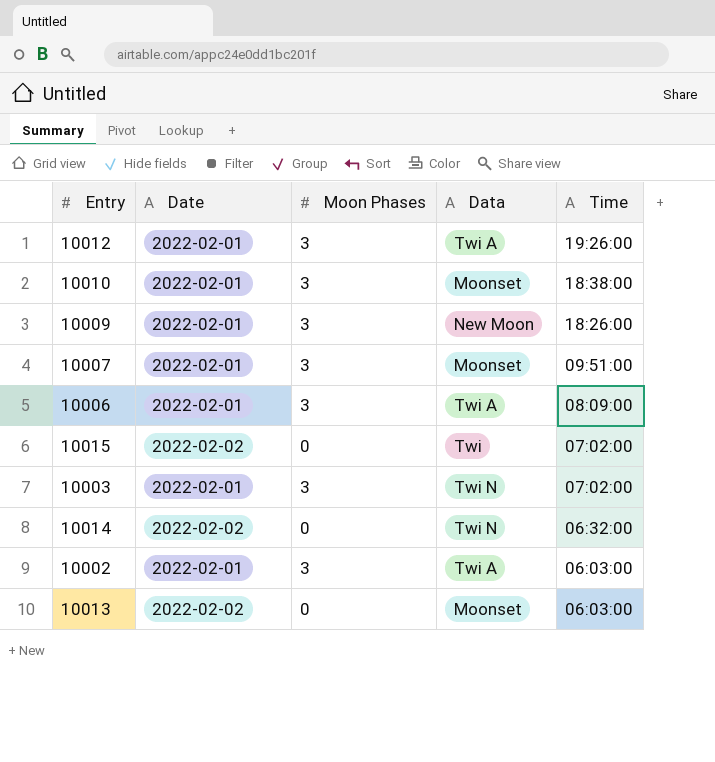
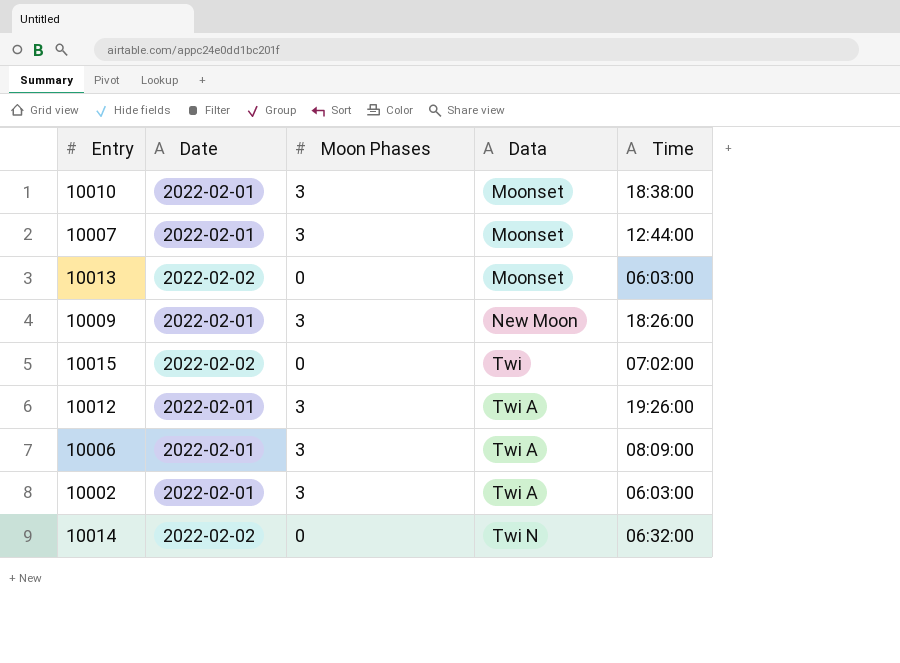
row order: Time descending -> Data ascending
row 10003: 2022-02-01 | 3 | Twi N | 07:02:00 -> none
10007 | Time: 09:51:00 -> 12:44:00

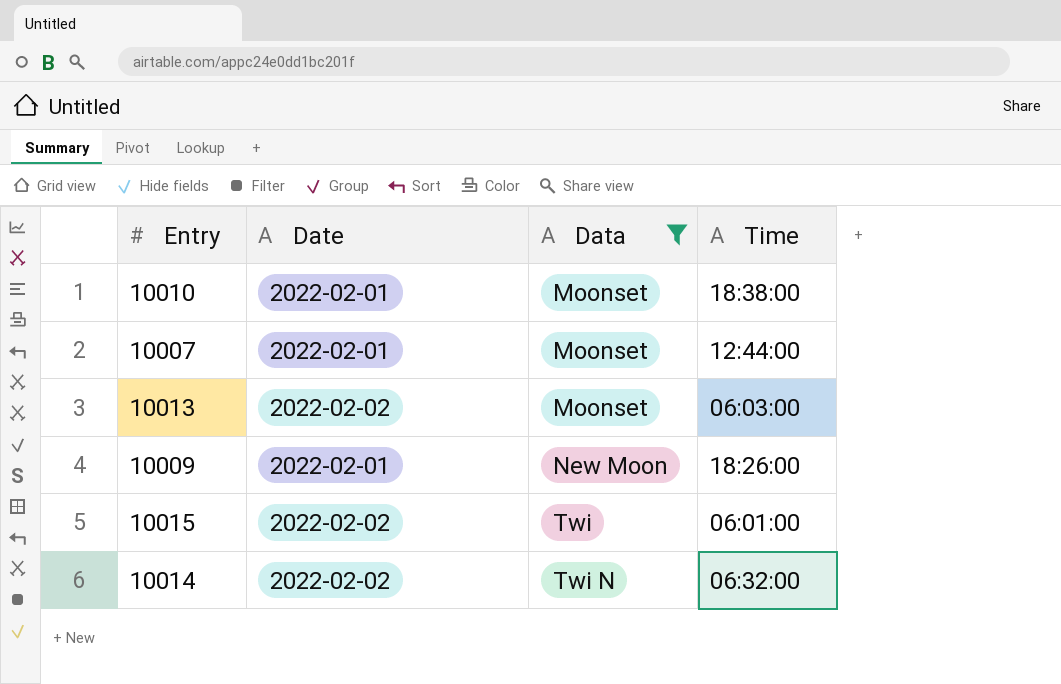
filter: none -> Data != Twi A
column Moon Phases | position: 3 -> none
10015 | Time: 07:02:00 -> 06:01:00

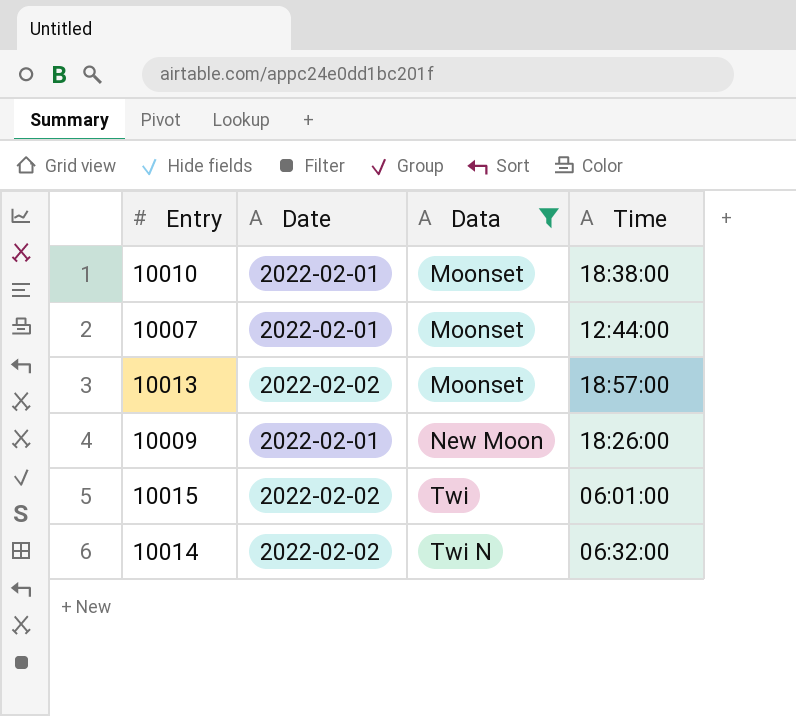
10013 | Time: 06:03:00 -> 18:57:00

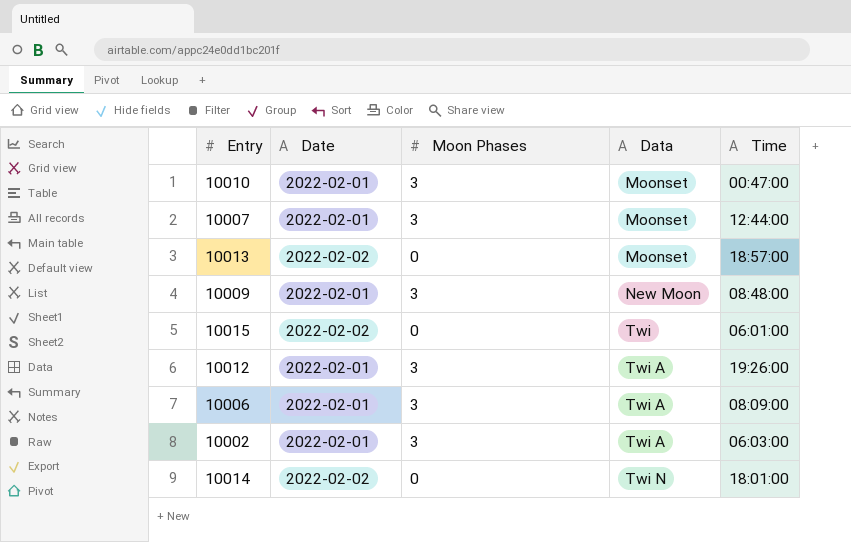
filter: Data != Twi A -> none
column Moon Phases | position: none -> 3
10010 | Time: 18:38:00 -> 00:47:00
10009 | Time: 18:26:00 -> 08:48:00
10014 | Time: 06:32:00 -> 18:01:00

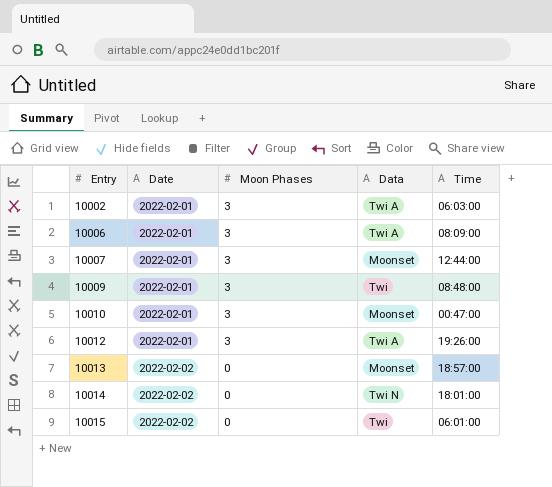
row order: Data ascending -> Entry ascending
10009 | Data: New Moon -> Twi

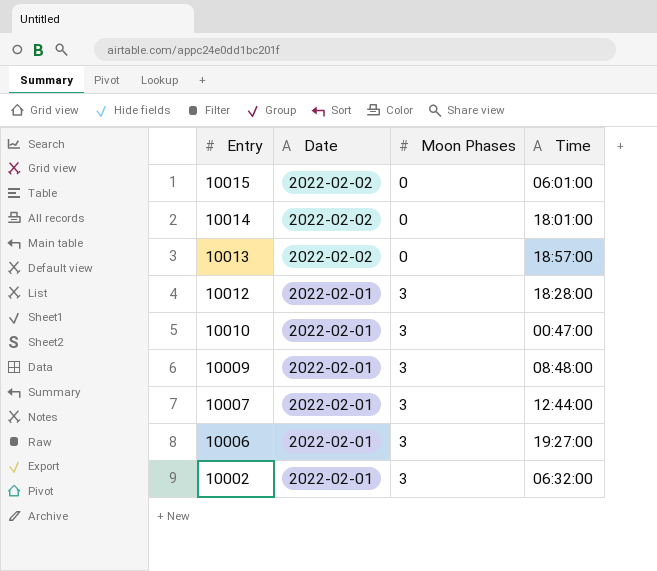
row order: Entry ascending -> Entry descending
column Data | position: 4 -> none
10012 | Time: 19:26:00 -> 18:28:00
10006 | Time: 08:09:00 -> 19:27:00
10002 | Time: 06:03:00 -> 06:32:00

